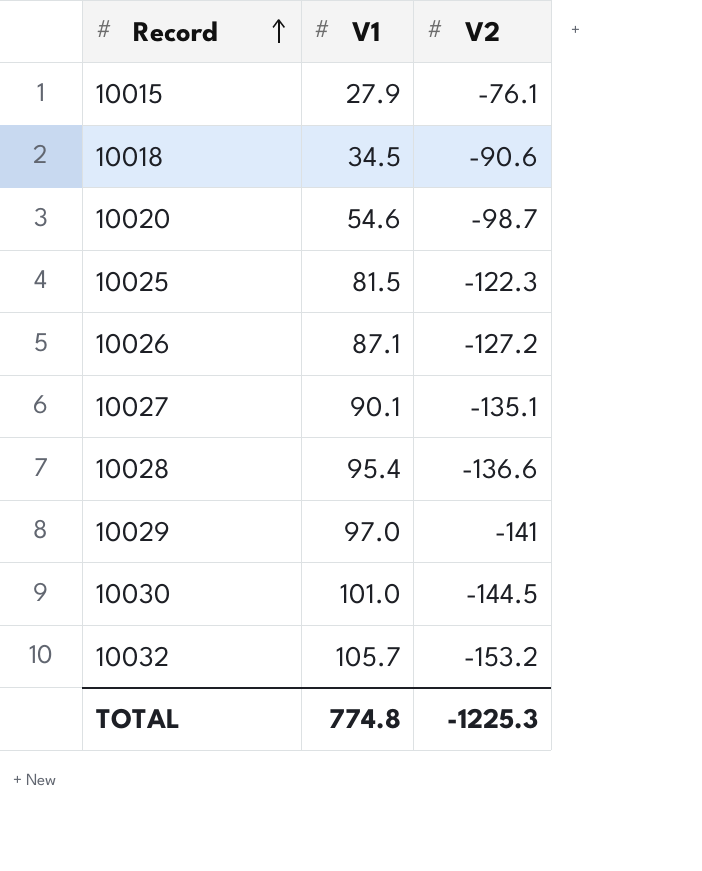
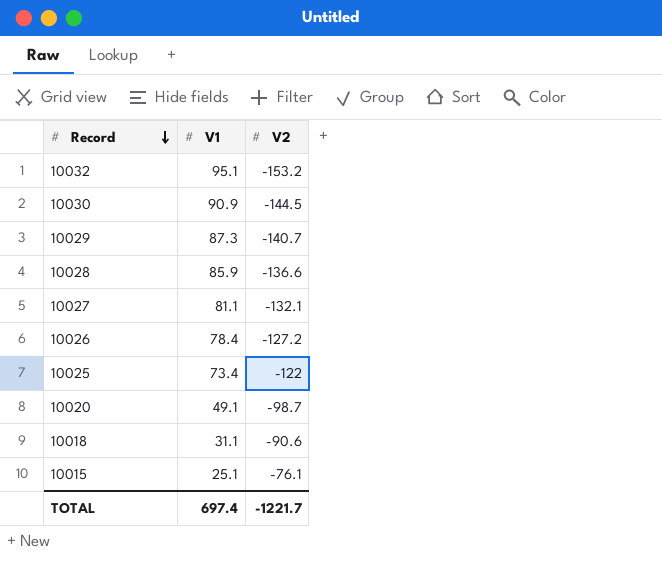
row order: Record ascending -> Record descending
10032 | V1: 105.7 -> 95.1
10030 | V1: 101.0 -> 90.9
10029 | V1: 97.0 -> 87.3
10029 | V2: -141 -> -140.7
10028 | V1: 95.4 -> 85.9
10027 | V1: 90.1 -> 81.1
10027 | V2: -135.1 -> -132.1
10026 | V1: 87.1 -> 78.4
10025 | V1: 81.5 -> 73.4
10025 | V2: -122.3 -> -122
10020 | V1: 54.6 -> 49.1
10018 | V1: 34.5 -> 31.1
10015 | V1: 27.9 -> 25.1
TOTAL | V1: 774.8 -> 697.4
TOTAL | V2: -1225.3 -> -1221.7

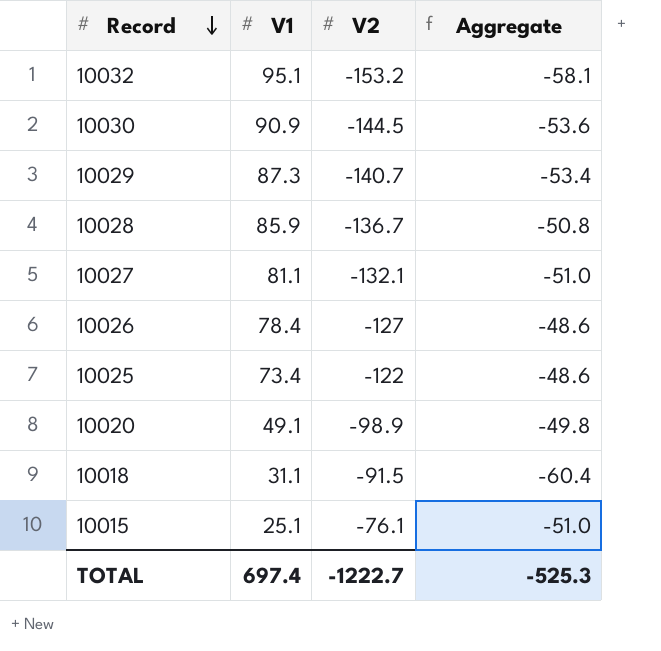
column Aggregate | formula: none -> [V1] + [V2]
10028 | V2: -136.6 -> -136.7
10026 | V2: -127.2 -> -127
10020 | V2: -98.7 -> -98.9
10018 | V2: -90.6 -> -91.5
TOTAL | V2: -1221.7 -> -1222.7

